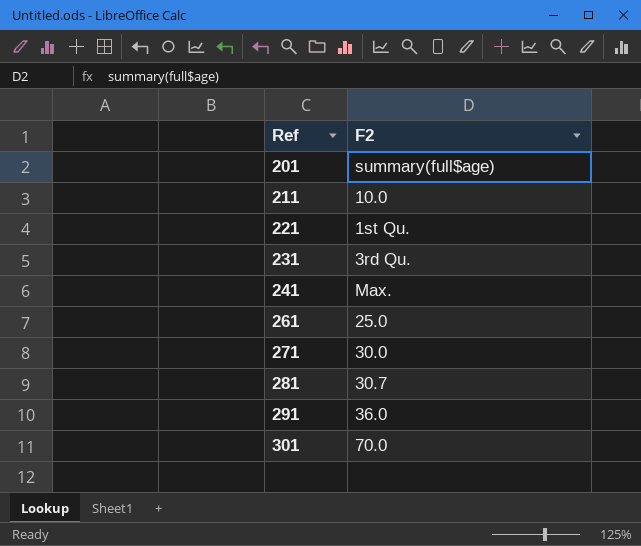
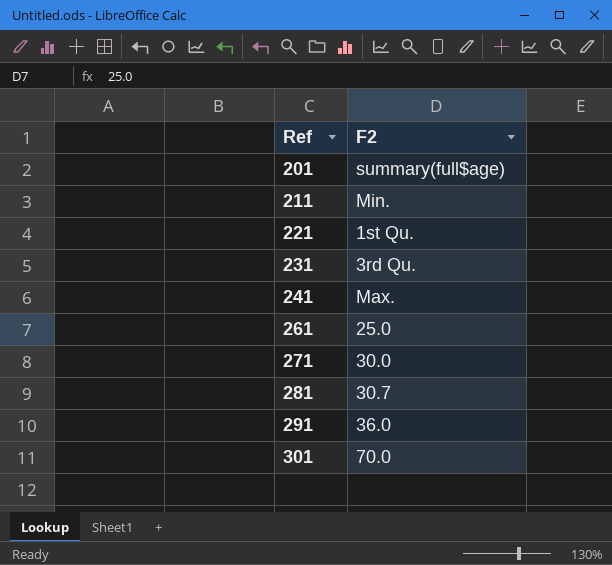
211 | F2: 10.0 -> Min.

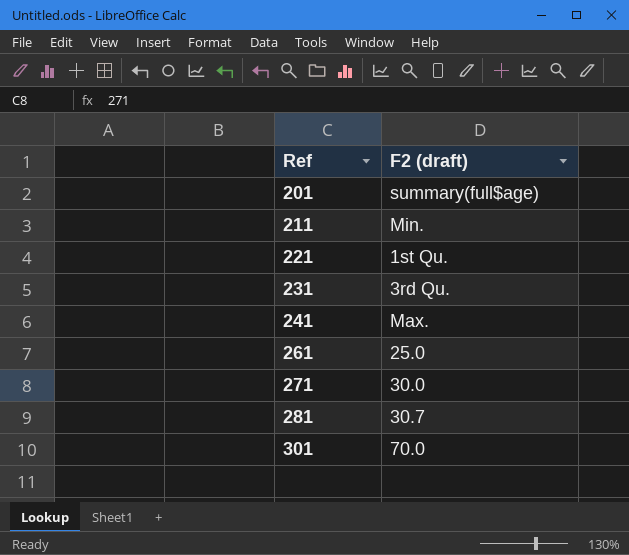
column name: F2 -> F2 (draft)
row 291: 36.0 -> none

